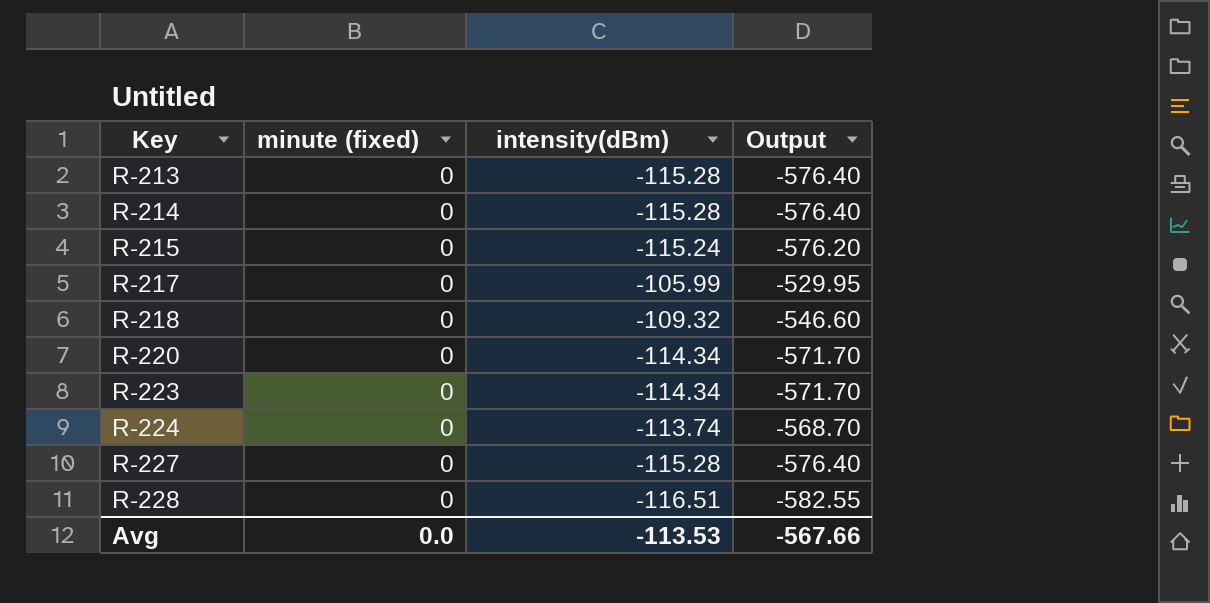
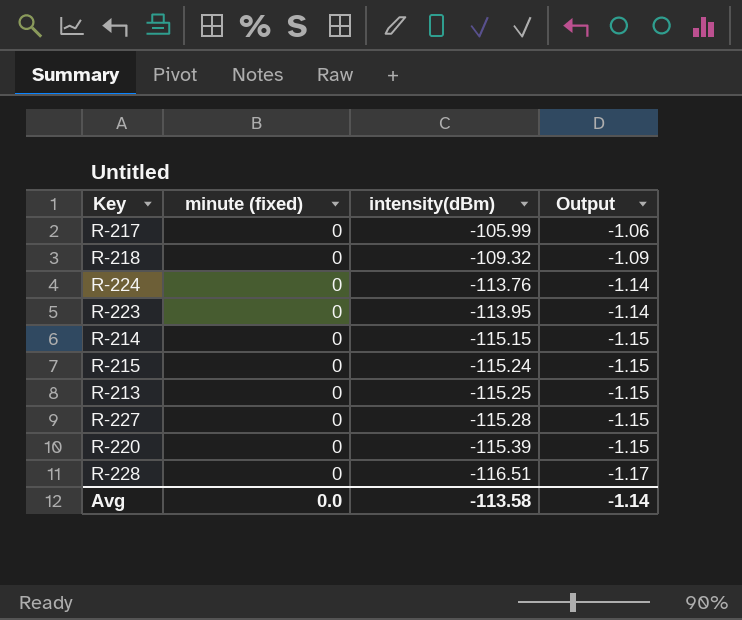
row order: Key ascending -> intensity(dBm) descending
column Output | formula: [intensity(dBm)] * 5 -> [intensity(dBm)] * 0.01
R-224 | intensity(dBm): -113.74 -> -113.76
R-223 | intensity(dBm): -114.34 -> -113.95
R-214 | intensity(dBm): -115.28 -> -115.15
R-213 | intensity(dBm): -115.28 -> -115.25
R-220 | intensity(dBm): -114.34 -> -115.39
Avg | intensity(dBm): -113.53 -> -113.58
Avg | Output: -567.66 -> -1.14

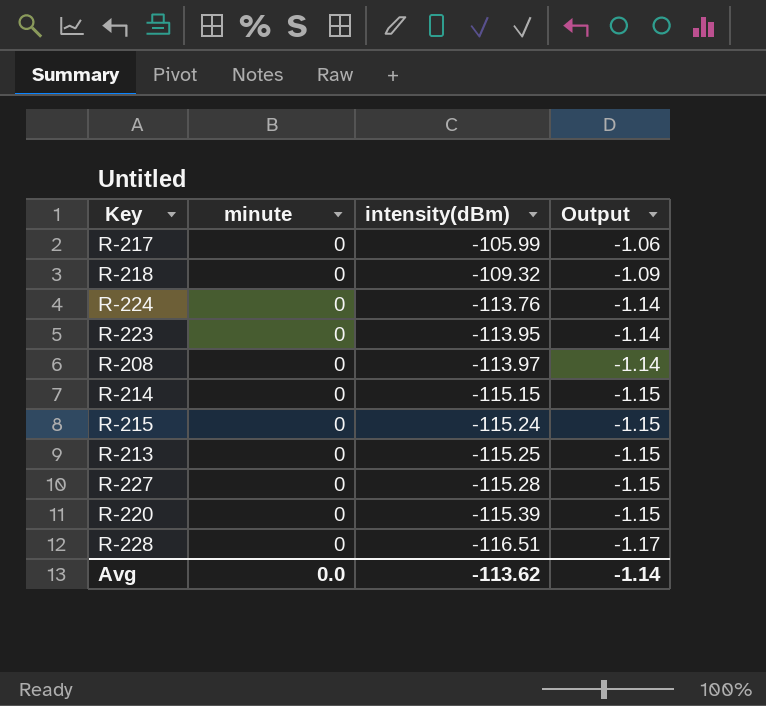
column name: minute (fixed) -> minute
row R-208: none -> 0 | -113.97 | -1.14
Avg | intensity(dBm): -113.58 -> -113.62

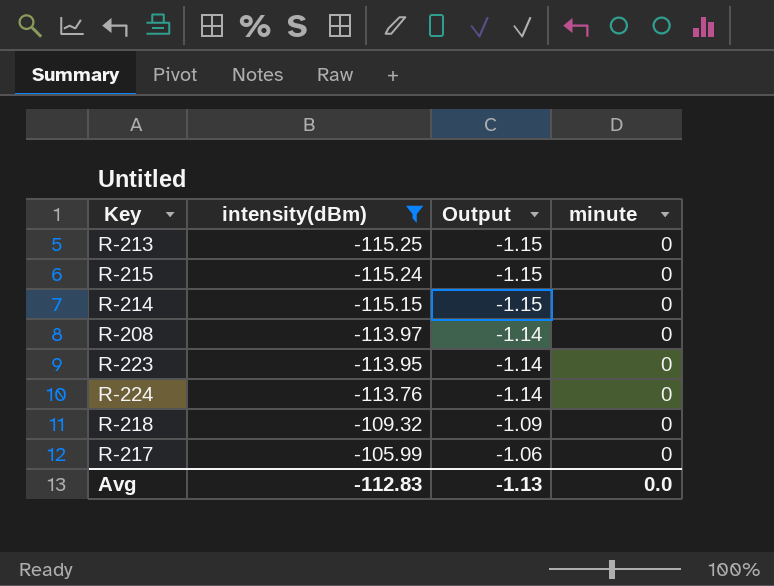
filter: none -> intensity(dBm) >= -115.25
row order: intensity(dBm) descending -> intensity(dBm) ascending
column minute | position: 2 -> 4
Avg | intensity(dBm): -113.62 -> -112.83
Avg | Output: -1.14 -> -1.13

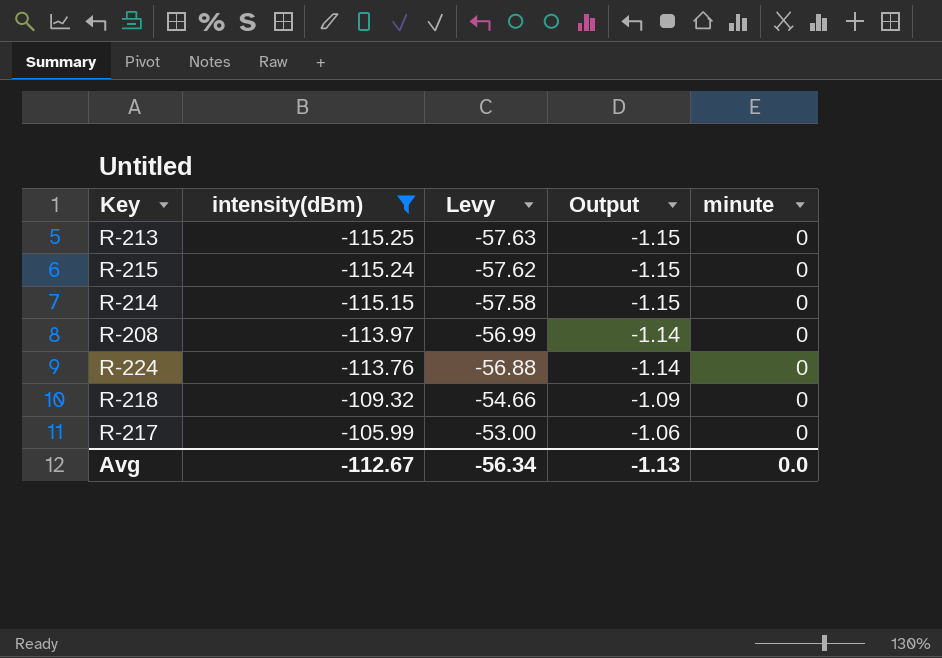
column Levy | formula: none -> [intensity(dBm)] * 0.5
row R-223: -113.95 | -1.14 | 0 -> none
Avg | intensity(dBm): -112.83 -> -112.67

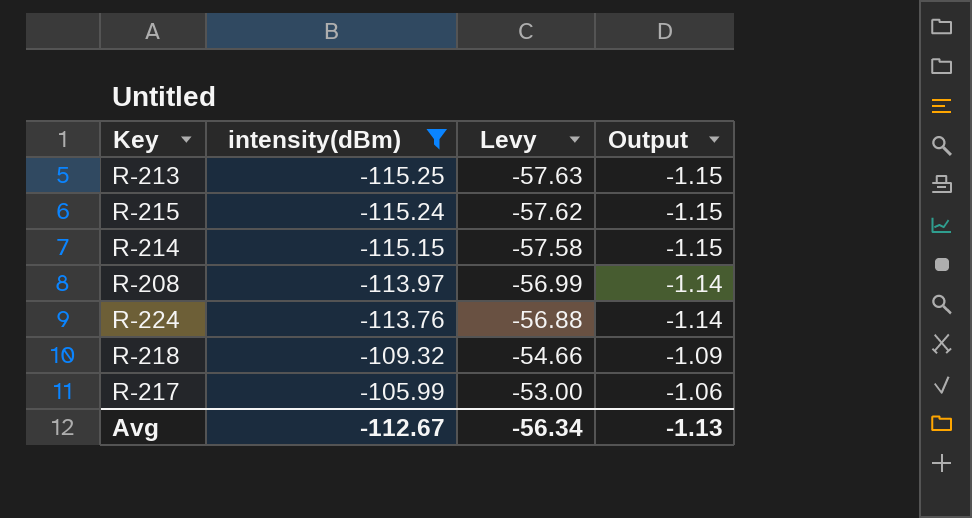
column minute | position: 5 -> none

